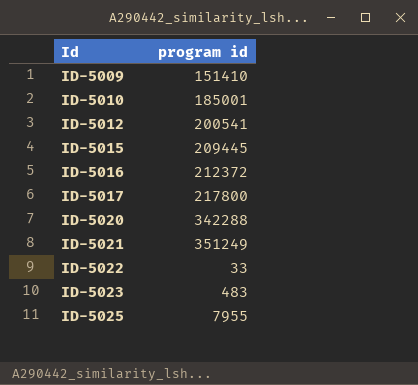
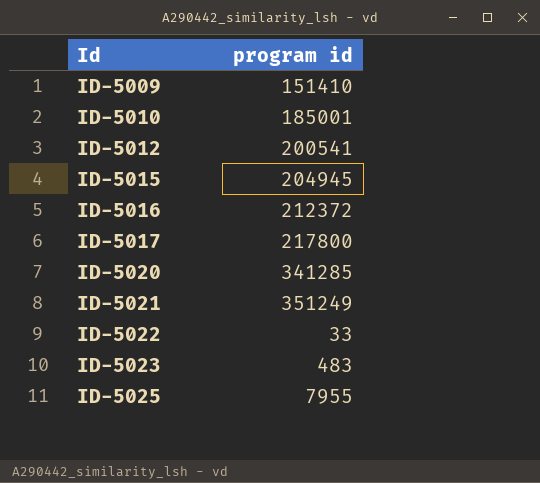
ID-5015 | program id: 209445 -> 204945
ID-5020 | program id: 342288 -> 341285

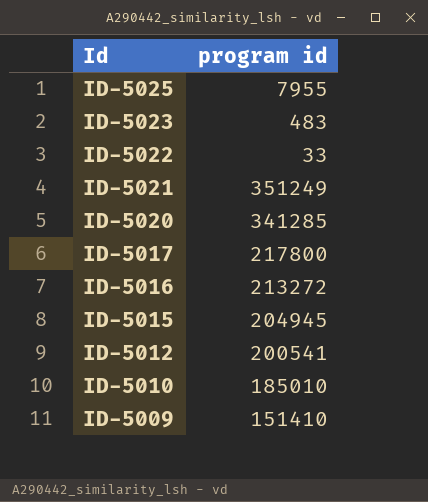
row order: Id ascending -> Id descending
ID-5016 | program id: 212372 -> 213272
ID-5010 | program id: 185001 -> 185010

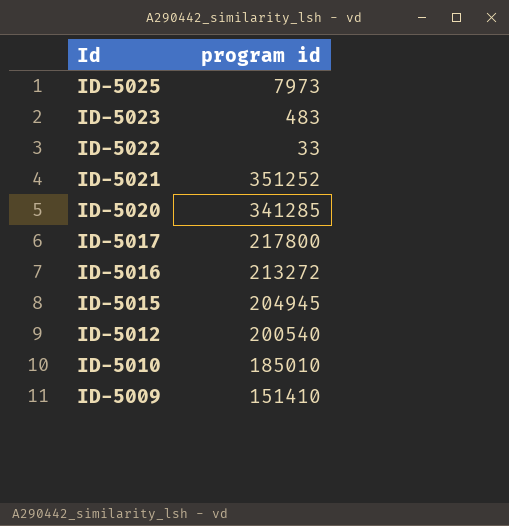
ID-5025 | program id: 7955 -> 7973
ID-5021 | program id: 351249 -> 351252
ID-5012 | program id: 200541 -> 200540

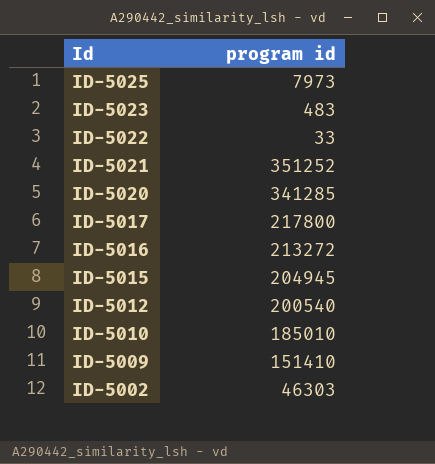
row ID-5002: none -> 46303

